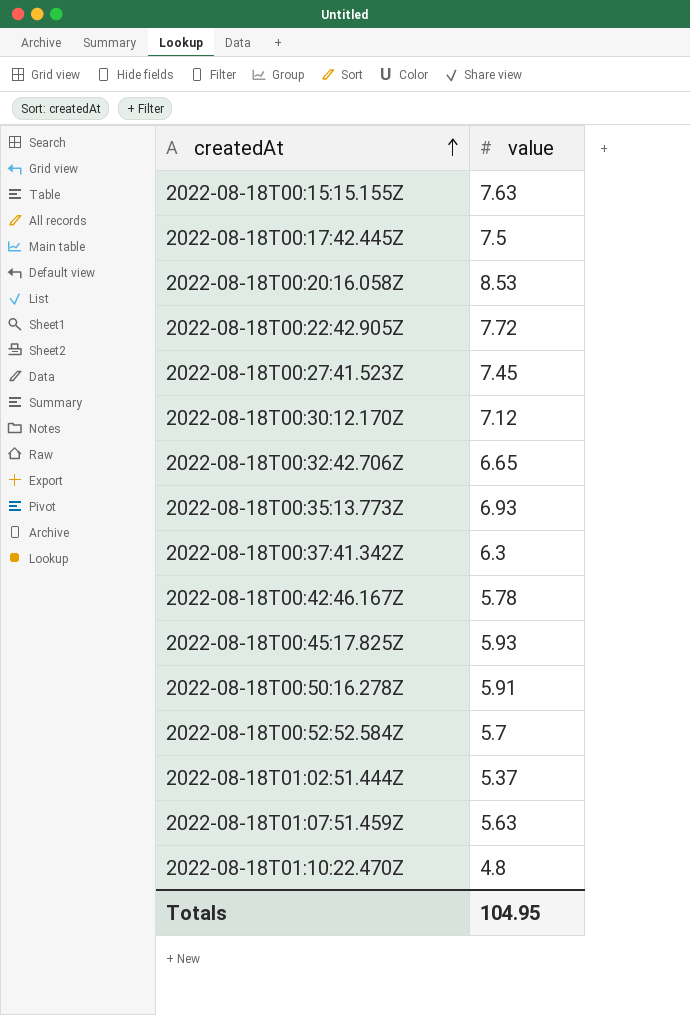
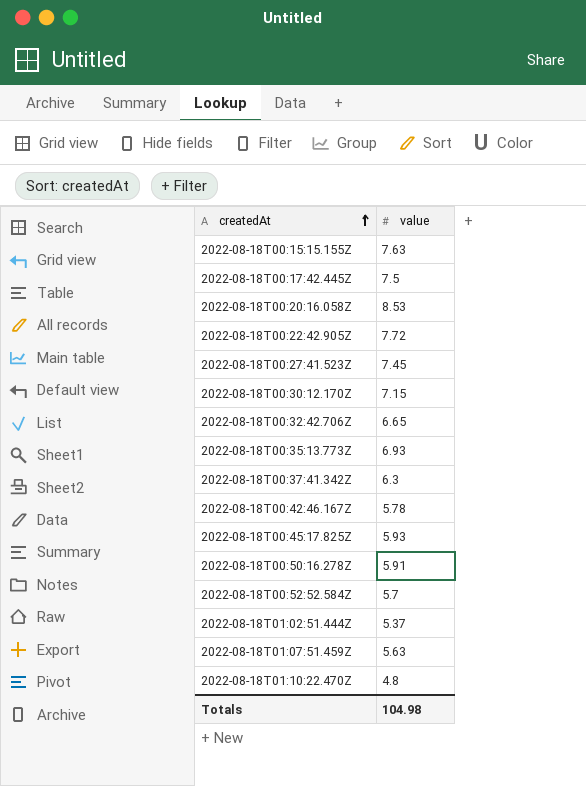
2022-08-18T00:30:12.170Z | value: 7.12 -> 7.15
Totals | value: 104.95 -> 104.98

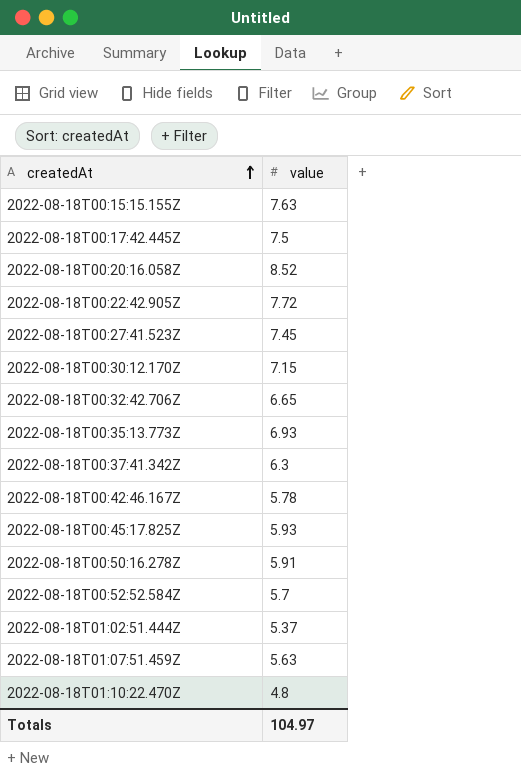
2022-08-18T00:20:16.058Z | value: 8.53 -> 8.52
Totals | value: 104.98 -> 104.97

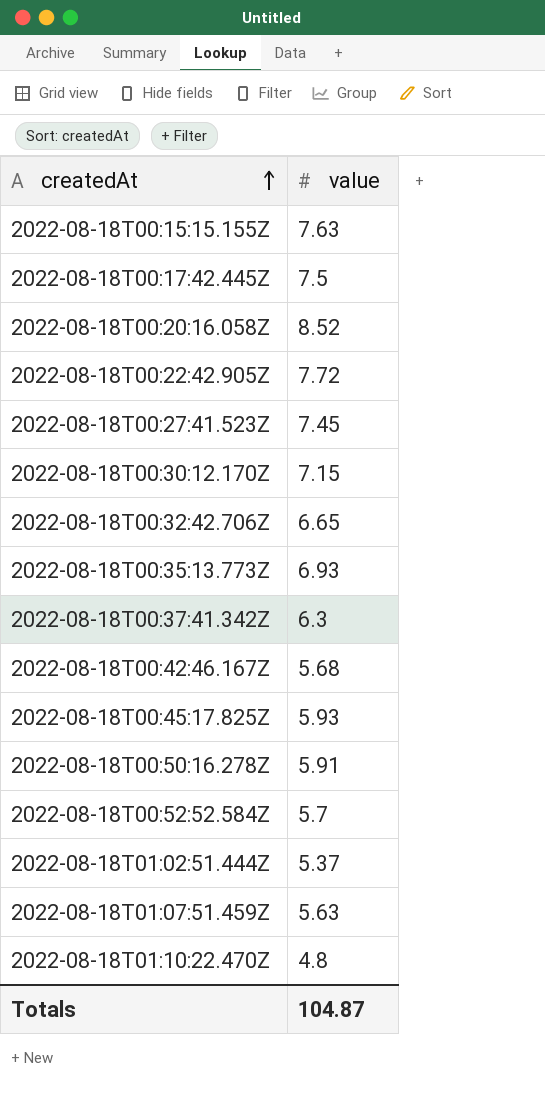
2022-08-18T00:42:46.167Z | value: 5.78 -> 5.68
Totals | value: 104.97 -> 104.87

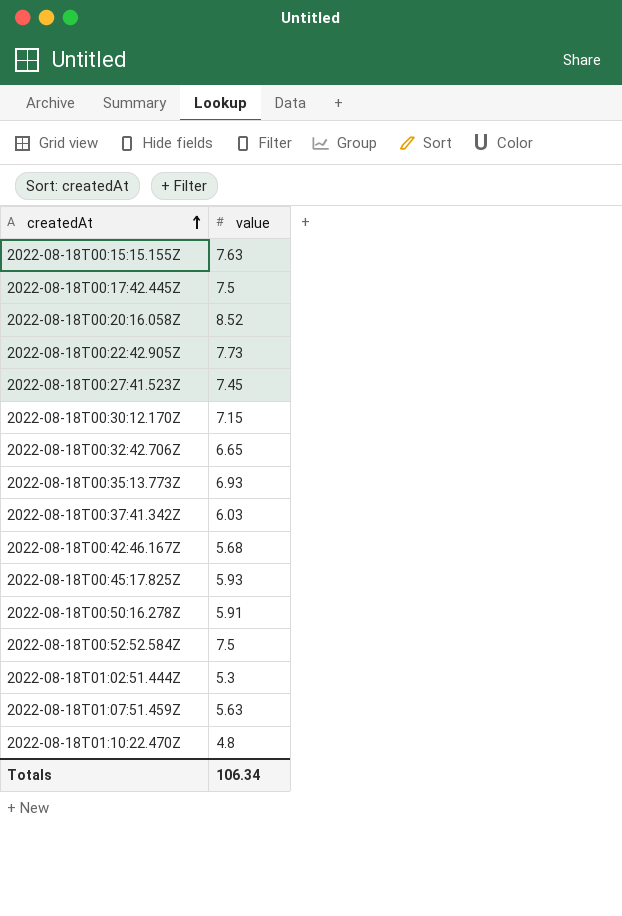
2022-08-18T00:22:42.905Z | value: 7.72 -> 7.73
2022-08-18T00:37:41.342Z | value: 6.3 -> 6.03
2022-08-18T00:52:52.584Z | value: 5.7 -> 7.5
2022-08-18T01:02:51.444Z | value: 5.37 -> 5.3
Totals | value: 104.87 -> 106.34

